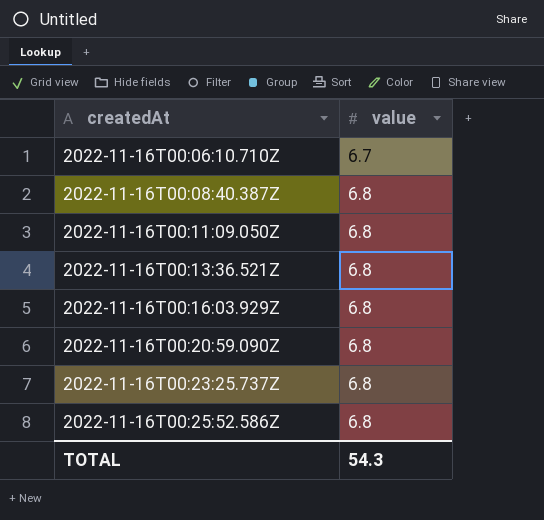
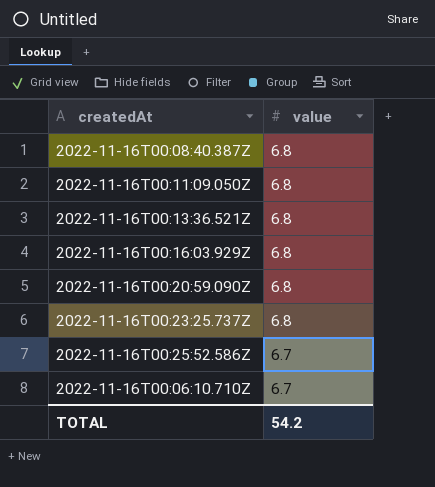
row order: createdAt ascending -> value descending
2022-11-16T00:25:52.586Z | value: 6.8 -> 6.7
TOTAL | value: 54.3 -> 54.2

